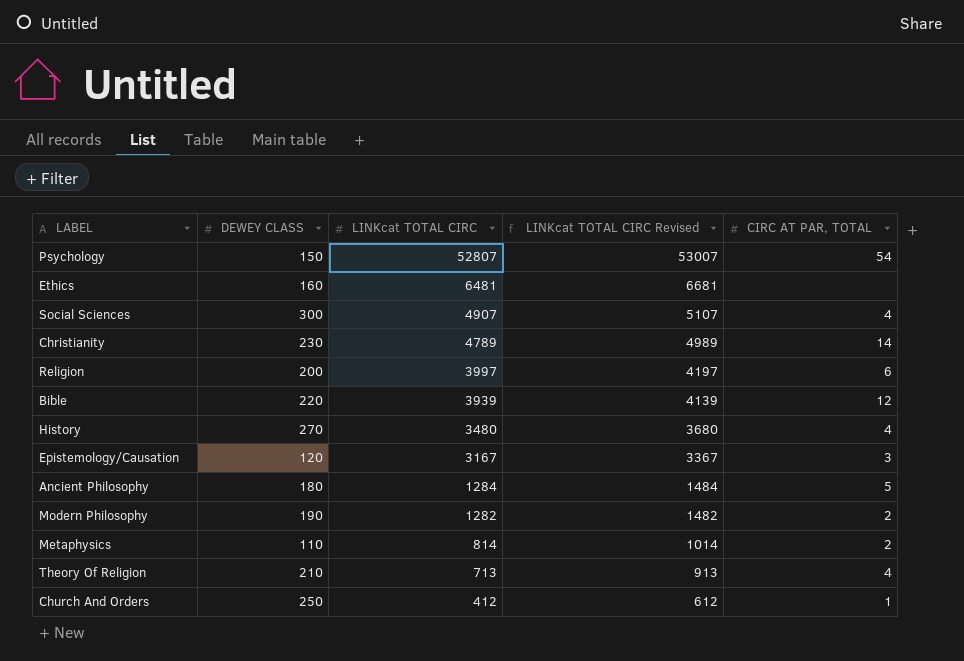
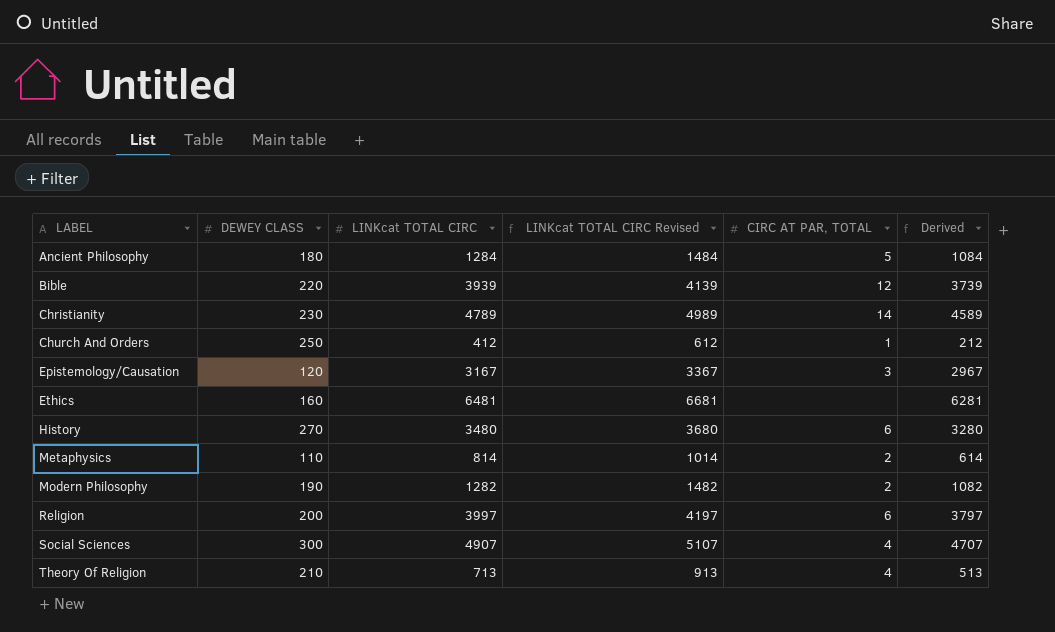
row order: LINKcat TOTAL CIRC descending -> LABEL ascending
column Derived | formula: none -> [LINKcat TOTAL CIRC] - 200
row Psychology: 150 | 52807 | 53007 | 54 -> none
History | CIRC AT PAR, TOTAL: 4 -> 6

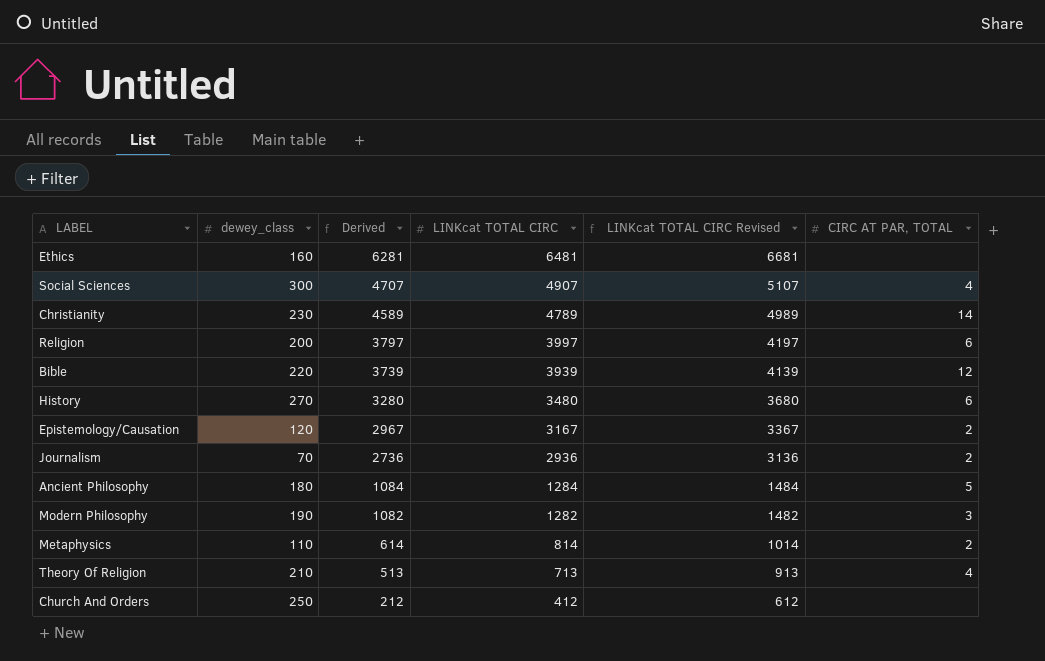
row order: LABEL ascending -> Derived descending
column name: DEWEY CLASS -> dewey_class
column Derived | position: 6 -> 3
Epistemology/Causation | CIRC AT PAR, TOTAL: 3 -> 2
row Journalism: none -> 70 | 2736 | 2936 | 3136 | 2
Modern Philosophy | CIRC AT PAR, TOTAL: 2 -> 3
Church And Orders | CIRC AT PAR, TOTAL: 1 -> none

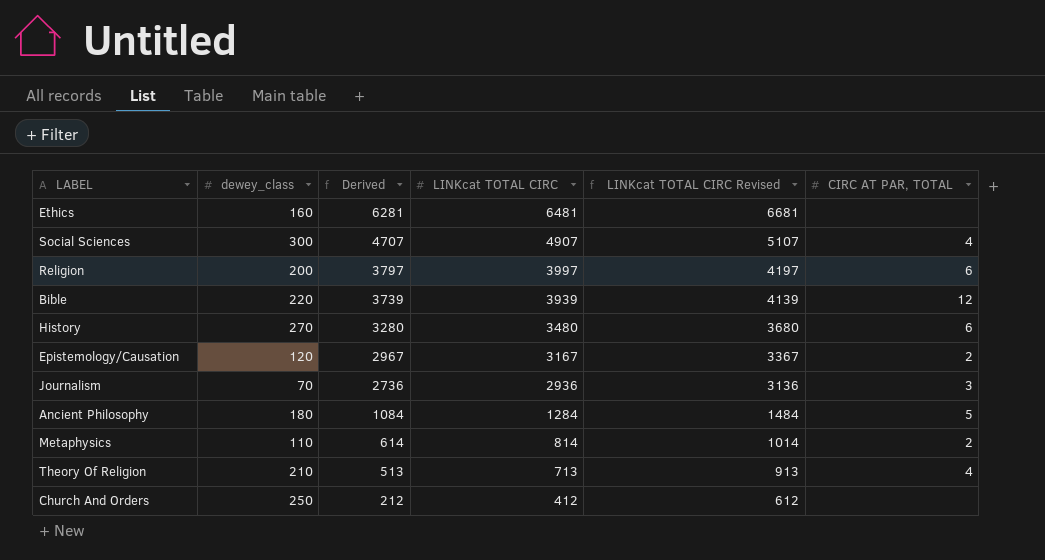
row Christianity: 230 | 4589 | 4789 | 4989 | 14 -> none
row Modern Philosophy: 190 | 1082 | 1282 | 1482 | 3 -> none
Journalism | CIRC AT PAR, TOTAL: 2 -> 3

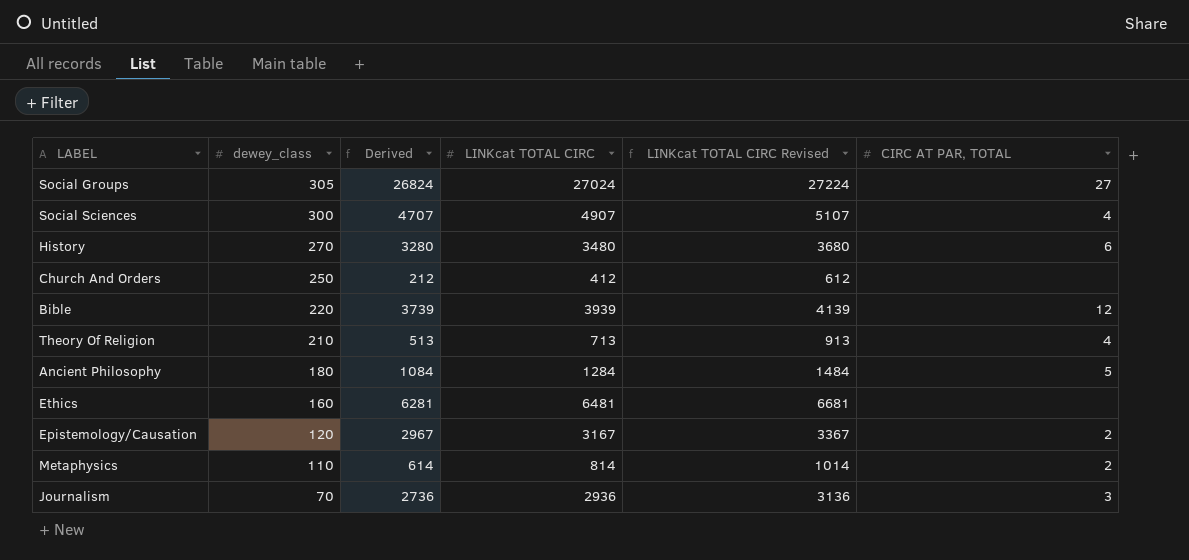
row order: Derived descending -> dewey_class descending
row Religion: 200 | 3797 | 3997 | 4197 | 6 -> none
row Social Groups: none -> 305 | 26824 | 27024 | 27224 | 27

